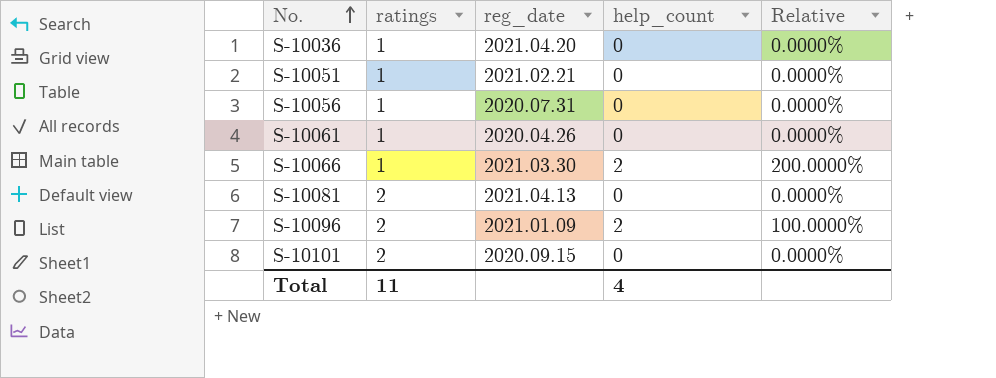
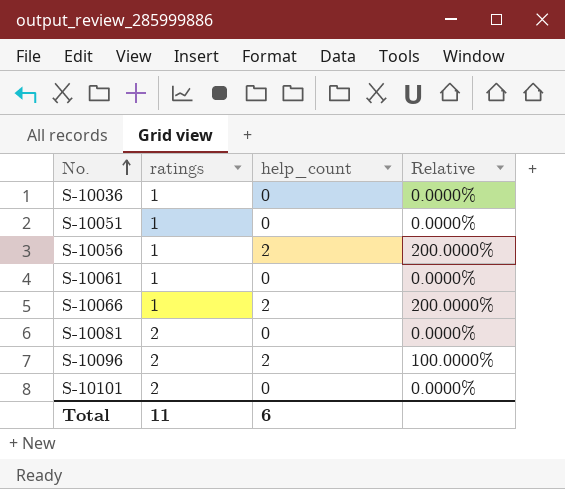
column reg_date | position: 3 -> none
S-10056 | help_count: 0 -> 2
S-10056 | Relative: 0.0000% -> 200.0000%
Total | help_count: 4 -> 6

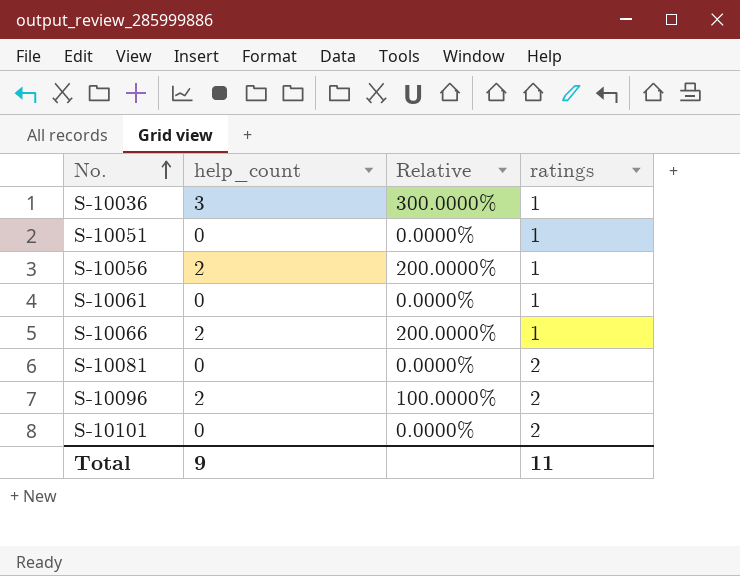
column ratings | position: 2 -> 4
S-10036 | help_count: 0 -> 3
S-10036 | Relative: 0.0000% -> 300.0000%
Total | help_count: 6 -> 9

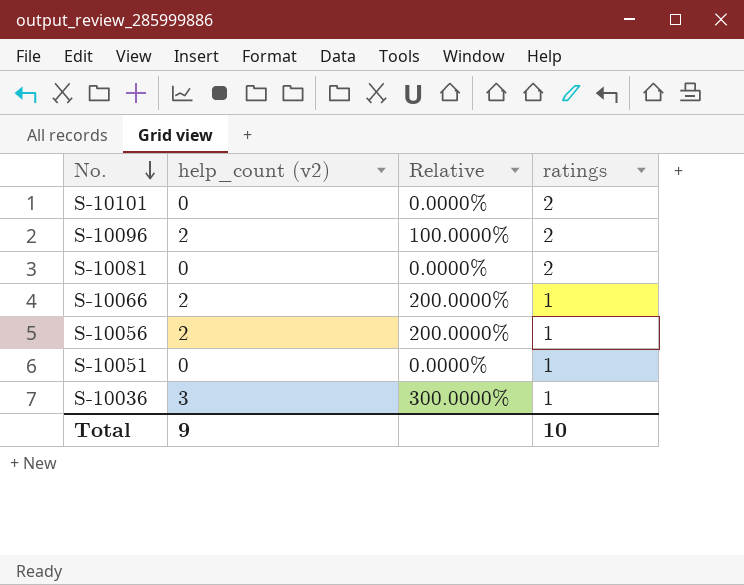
row order: No. ascending -> No. descending
column name: help_count -> help_count (v2)
row S-10061: 0 | 0.0000% | 1 -> none
Total | ratings: 11 -> 10

